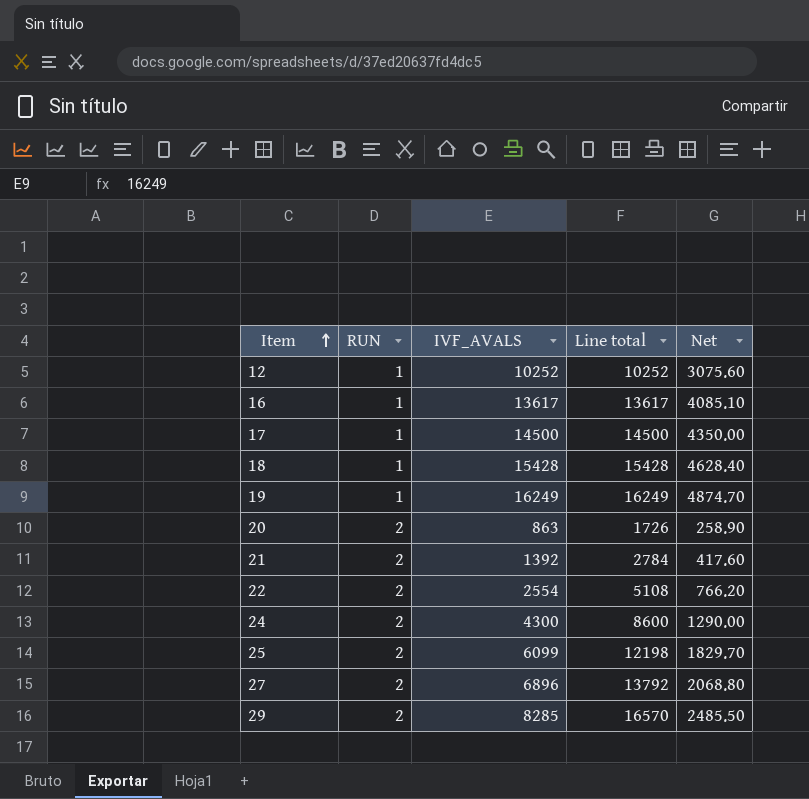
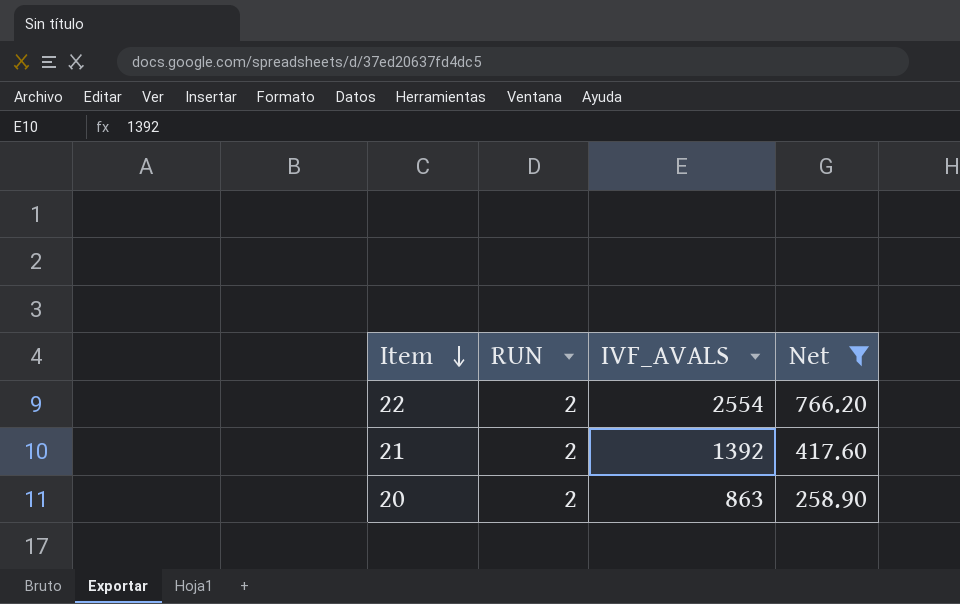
filter: none -> Net <= 766.20
row order: Item ascending -> Item descending
column Line total | formula: [RUN] * [IVF_AVALS] -> none

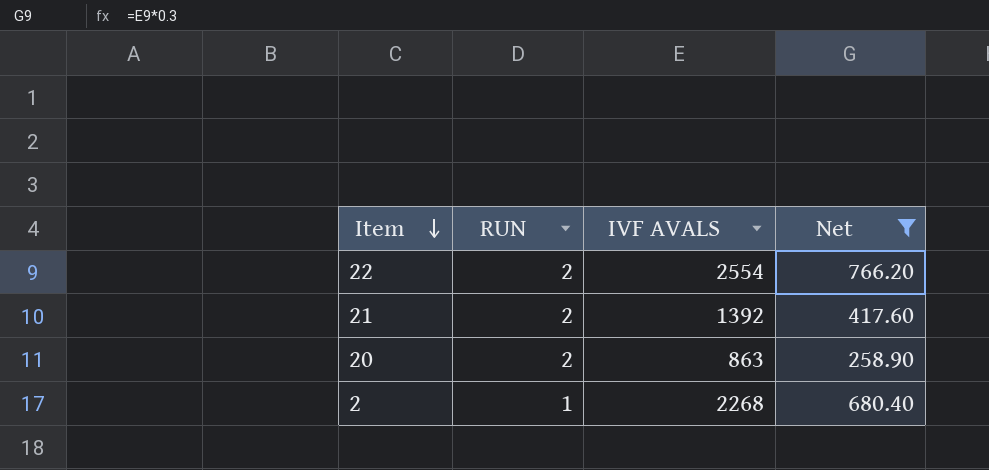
column name: IVF_AVALS -> IVF AVALS
row 2: none -> 1 | 2268 | 680.40

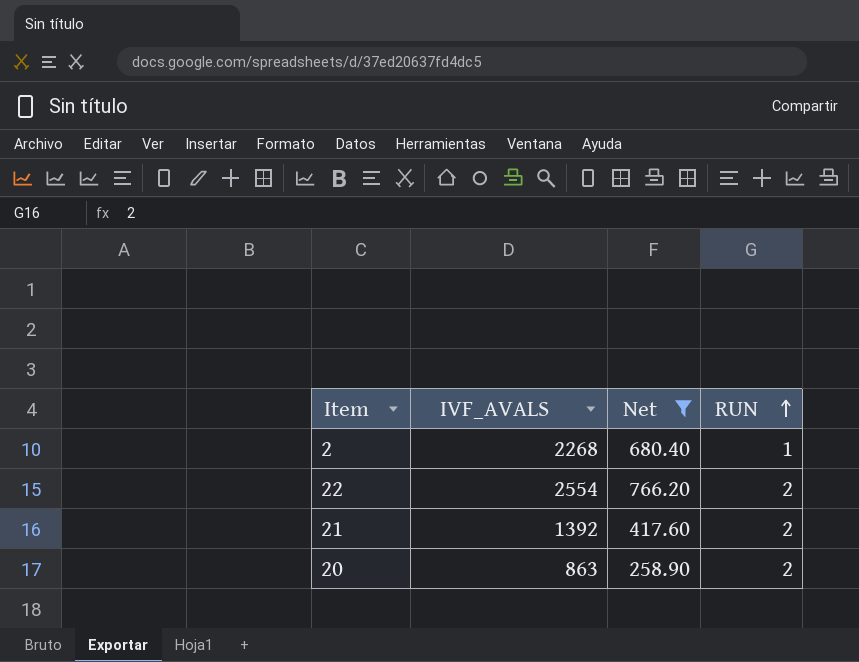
row order: Item descending -> RUN ascending
column name: IVF AVALS -> IVF_AVALS
column RUN | position: 2 -> 4

